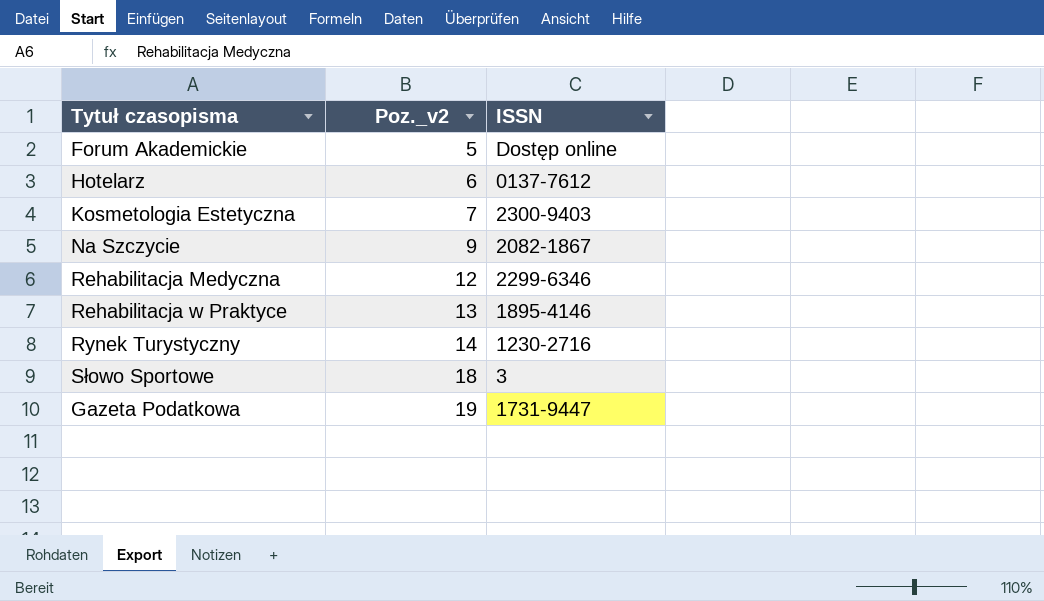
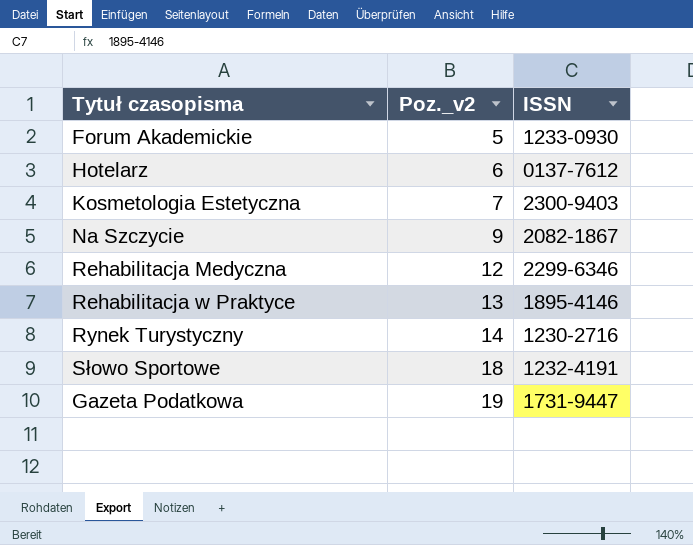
Forum Akademickie | ISSN: Dostęp online -> 1233-0930
Słowo Sportowe | ISSN: 3 -> 1232-4191

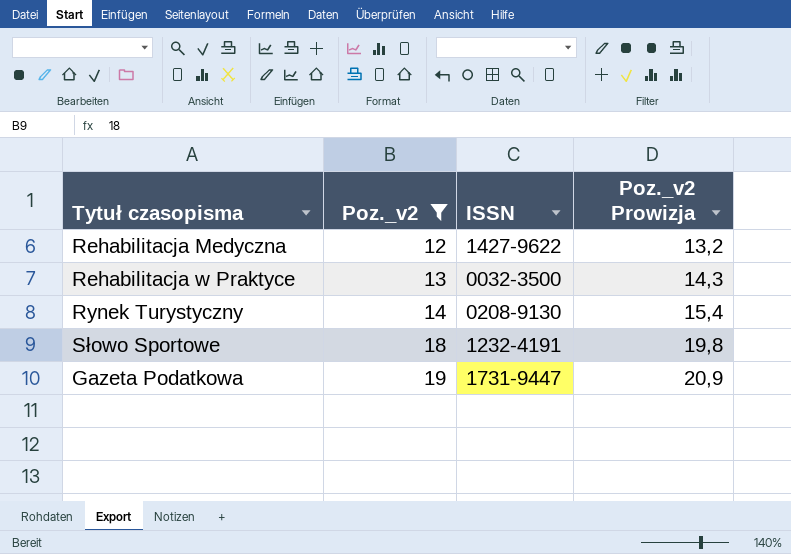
filter: none -> Poz._v2 >= 12
column Poz._v2 Prowizja | formula: none -> [Poz._v2] * 1,1
Rehabilitacja Medyczna | ISSN: 2299-6346 -> 1427-9622
Rehabilitacja w Praktyce | ISSN: 1895-4146 -> 0032-3500
Rynek Turystyczny | ISSN: 1230-2716 -> 0208-9130

